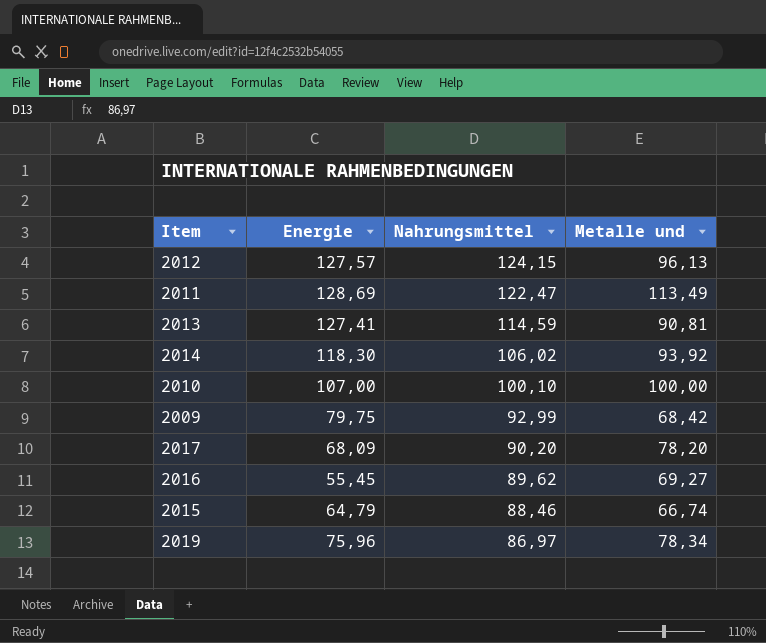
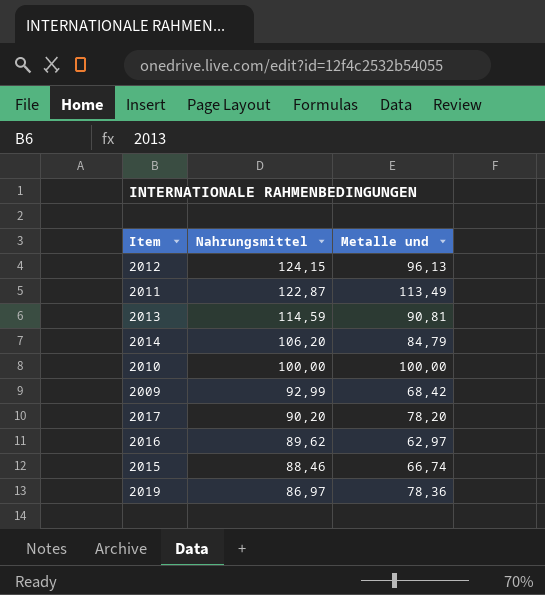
column Energie | position: 2 -> none
2011 | Nahrungsmittel: 122,47 -> 122,87
2014 | Nahrungsmittel: 106,02 -> 106,20
2014 | Metalle und: 93,92 -> 84,79
2010 | Nahrungsmittel: 100,10 -> 100,00
2016 | Metalle und: 69,27 -> 62,97
2019 | Metalle und: 78,34 -> 78,36

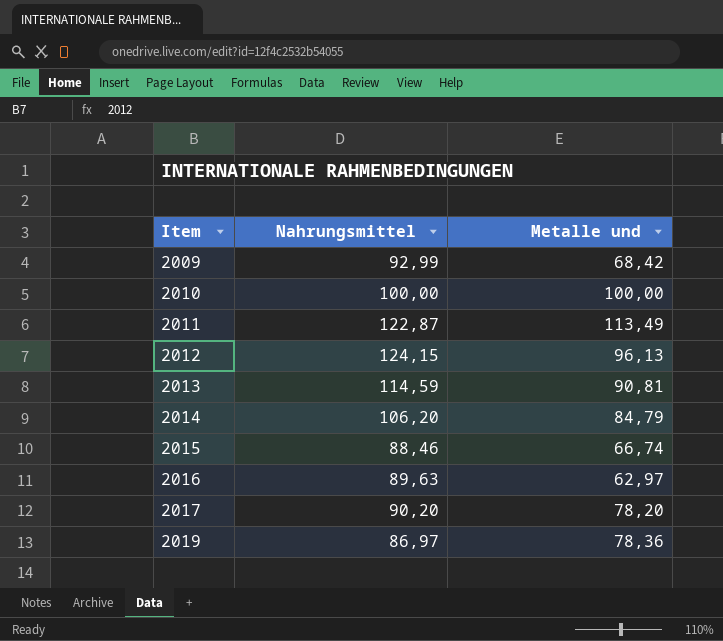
row order: Nahrungsmittel descending -> Item ascending
2016 | Nahrungsmittel: 89,62 -> 89,63

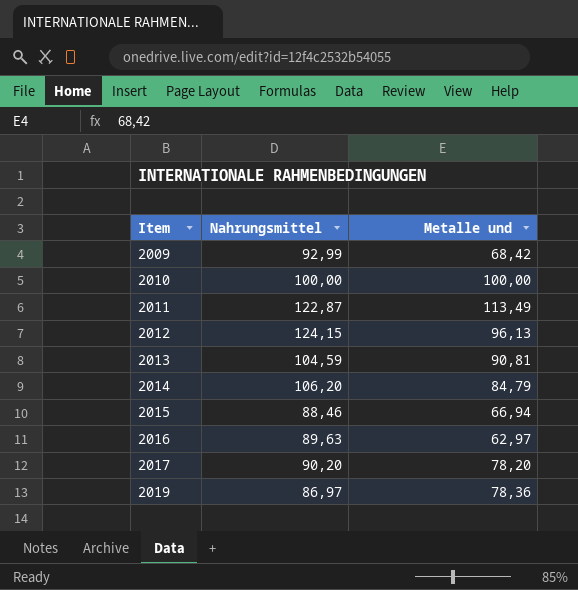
2013 | Nahrungsmittel: 114,59 -> 104,59
2015 | Metalle und: 66,74 -> 66,94

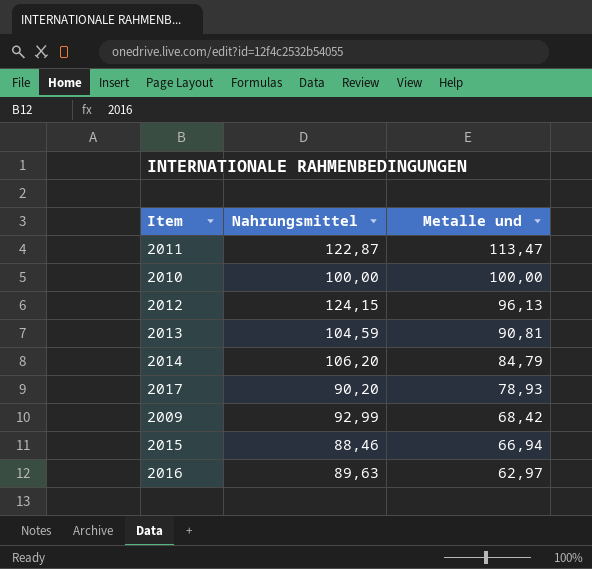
row order: Item ascending -> Metalle und descending
row 2019: 86,97 | 78,36 -> none
2011 | Metalle und: 113,49 -> 113,47
2017 | Metalle und: 78,20 -> 78,93

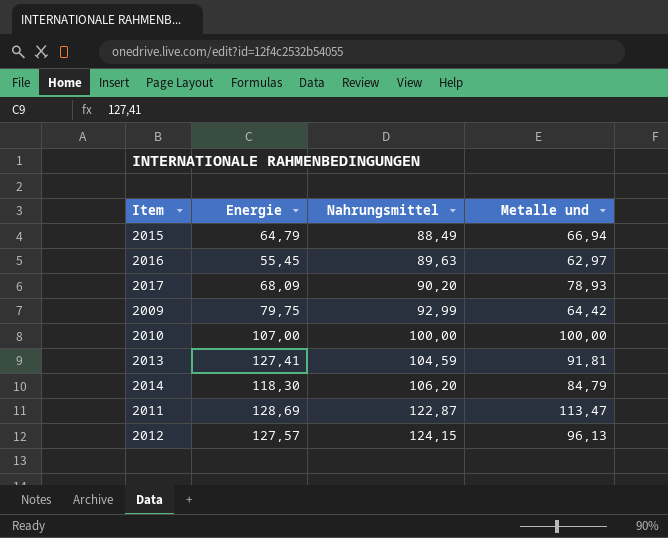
row order: Metalle und descending -> Nahrungsmittel ascending
column Energie | position: none -> 2
2015 | Nahrungsmittel: 88,46 -> 88,49
2009 | Metalle und: 68,42 -> 64,42
2013 | Metalle und: 90,81 -> 91,81

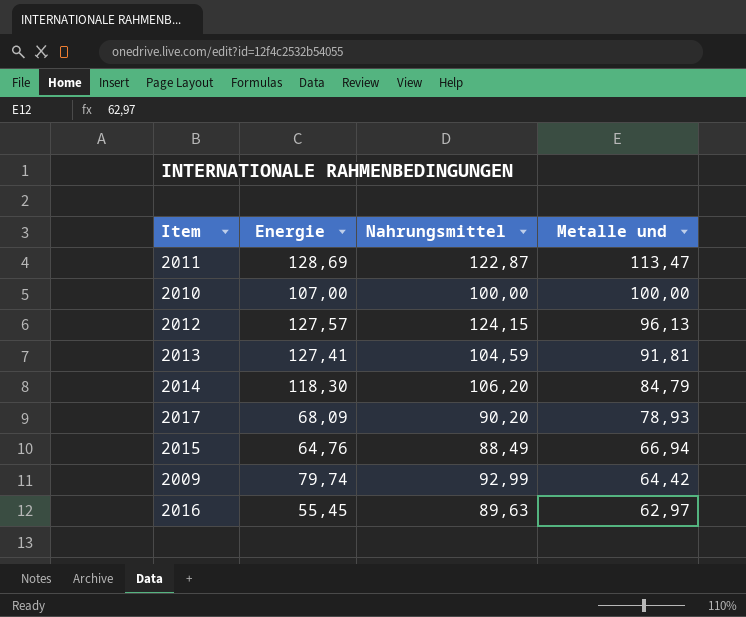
row order: Nahrungsmittel ascending -> Metalle und descending
2015 | Energie: 64,79 -> 64,76
2009 | Energie: 79,75 -> 79,74

